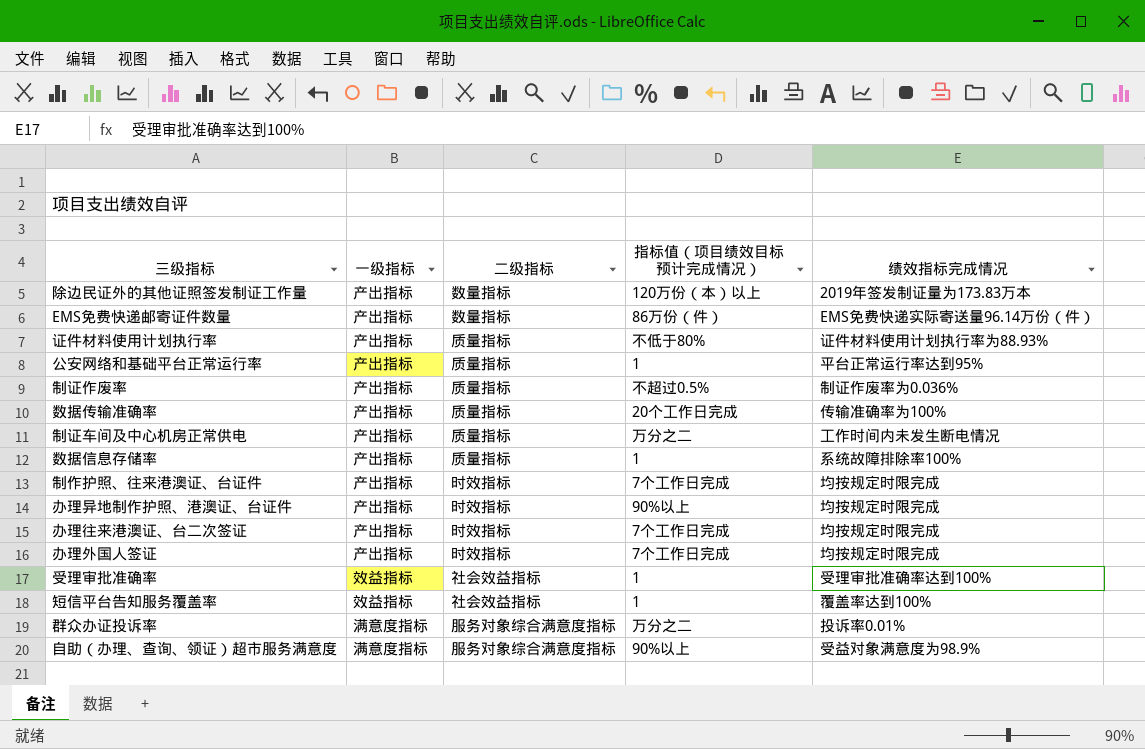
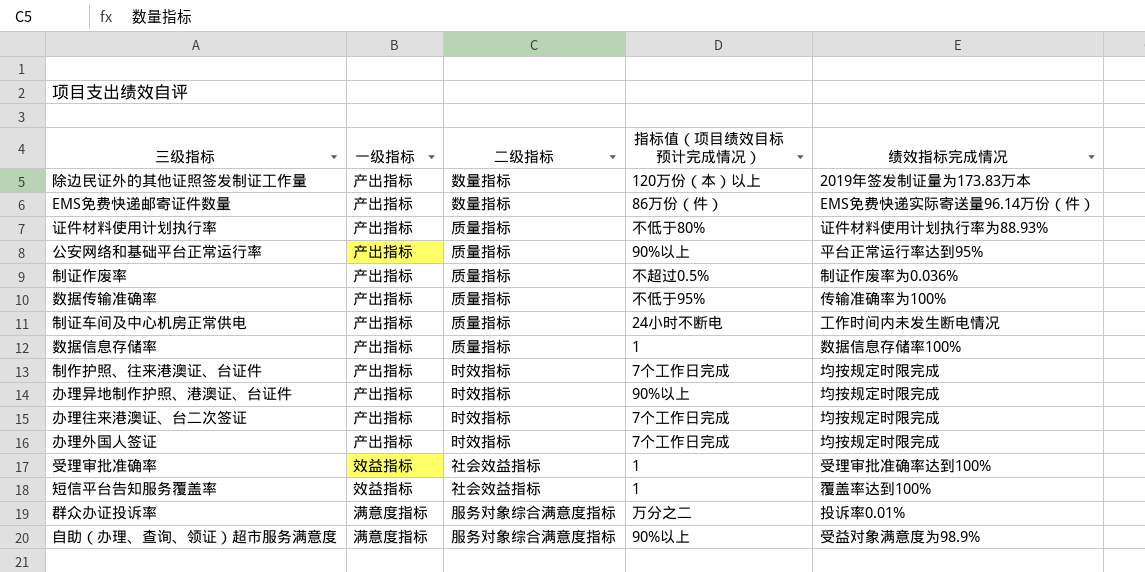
公安网络和基础平台正常运行率 | 指标值（项目绩效目标预计完成情况）: 1 -> 90%以上
数据传输准确率 | 指标值（项目绩效目标预计完成情况）: 20个工作日完成 -> 不低于95%
制证车间及中心机房正常供电 | 指标值（项目绩效目标预计完成情况）: 万分之二 -> 24小时不断电
数据信息存储率 | 绩效指标完成情况: 系统故障排除率100% -> 数据信息存储率100%

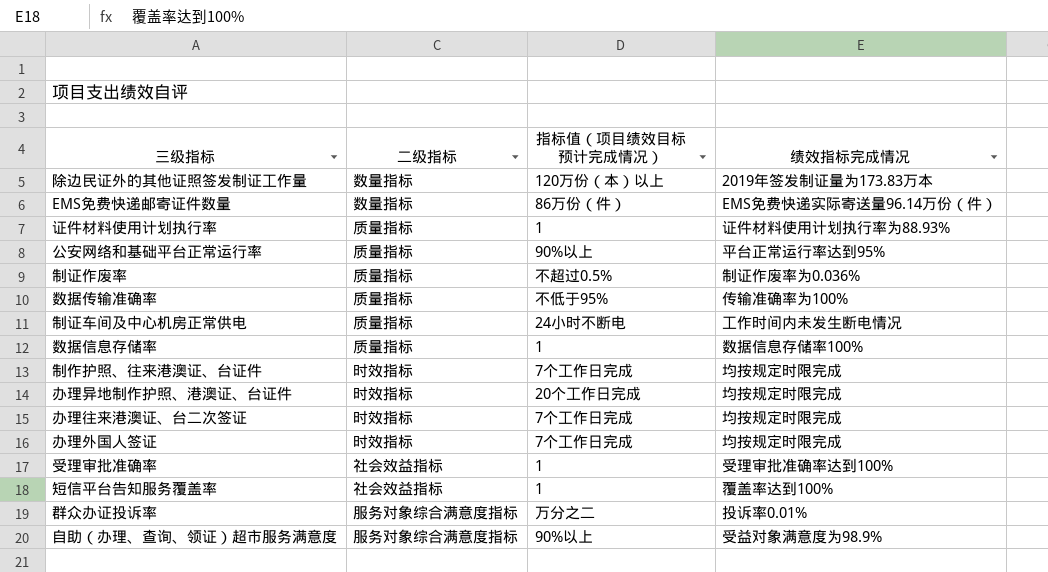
column 一级指标 | position: 2 -> none
证件材料使用计划执行率 | 指标值（项目绩效目标预计完成情况）: 不低于80% -> 1
办理异地制作护照、港澳证、台证件 | 指标值（项目绩效目标预计完成情况）: 90%以上 -> 20个工作日完成

